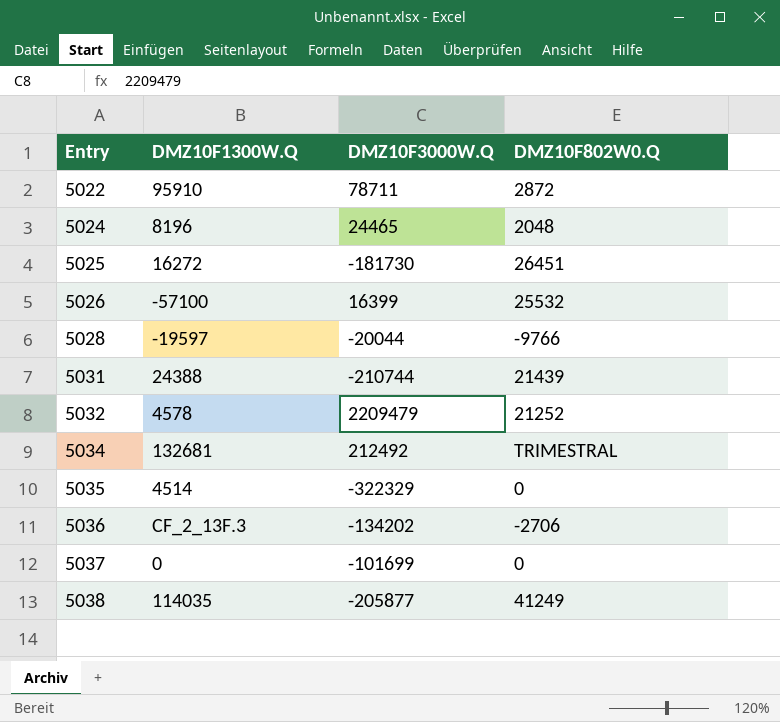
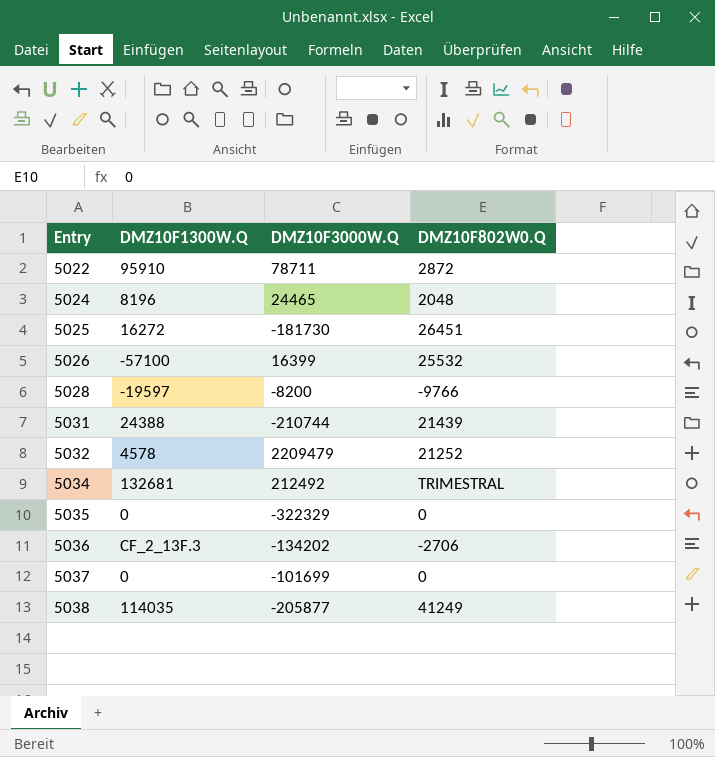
5028 | DMZ10F3000W.Q: -20044 -> -8200
5035 | DMZ10F1300W.Q: 4514 -> 0

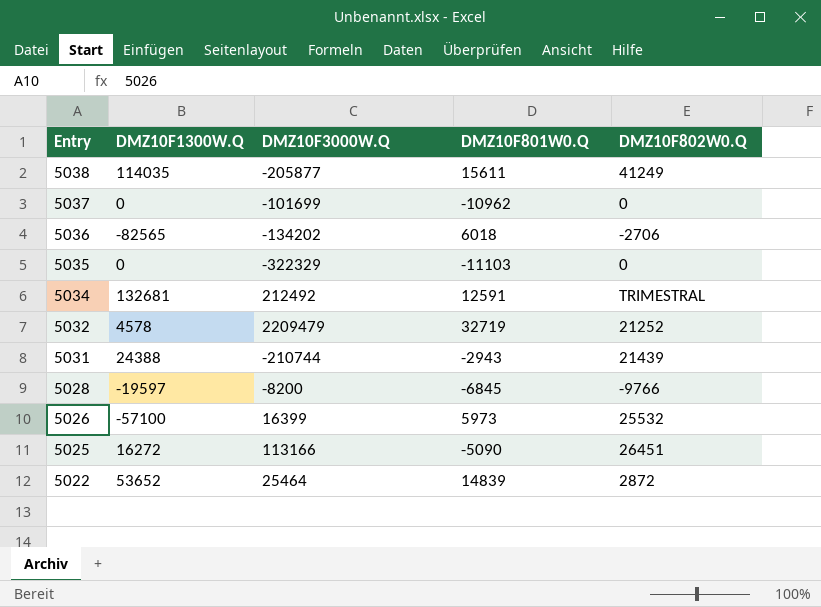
row order: Entry ascending -> Entry descending
column DMZ10F801W0.Q | position: none -> 4
row 5024: 8196 | 24465 | 2048 -> none
5036 | DMZ10F1300W.Q: CF_2_13F.3 -> -82565
5025 | DMZ10F3000W.Q: -181730 -> 113166
5022 | DMZ10F1300W.Q: 95910 -> 53652
5022 | DMZ10F3000W.Q: 78711 -> 25464

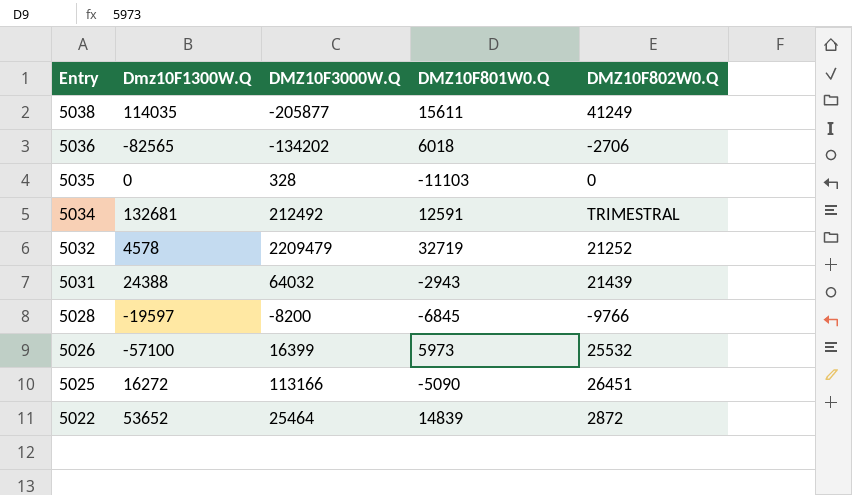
column name: DMZ10F1300W.Q -> Dmz10F1300W.Q
row 5037: 0 | -101699 | -10962 | 0 -> none
5035 | DMZ10F3000W.Q: -322329 -> 328
5031 | DMZ10F3000W.Q: -210744 -> 64032

